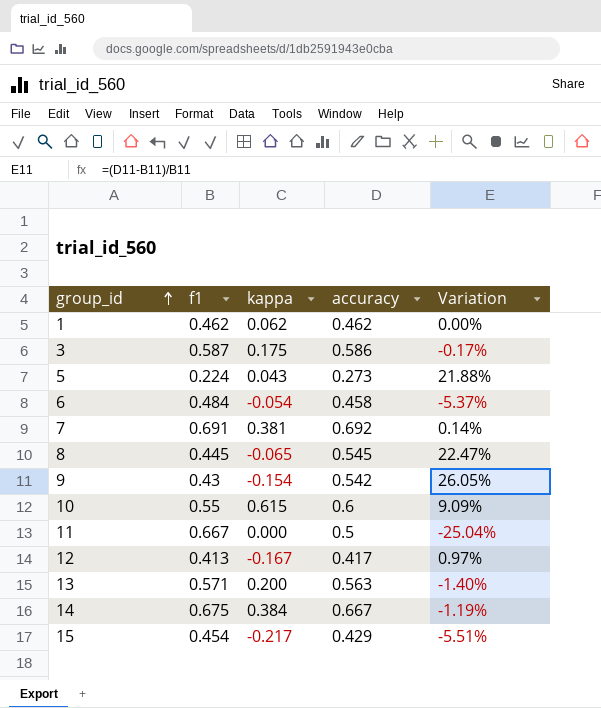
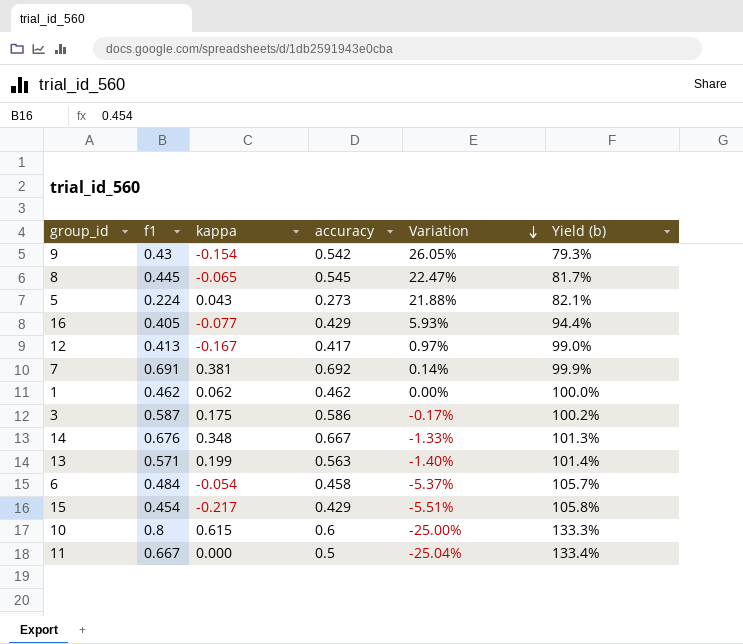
row order: group_id ascending -> Variation descending
column Yield (b) | formula: none -> [f1] / [accuracy]
row 16: none -> 0.405 | -0.077 | 0.429 | 5.93% | 94.4%
14 | f1: 0.675 -> 0.676
14 | kappa: 0.384 -> 0.348
14 | Variation: -1.19% -> -1.33%
13 | kappa: 0.200 -> 0.199
10 | f1: 0.55 -> 0.8
10 | Variation: 9.09% -> -25.00%

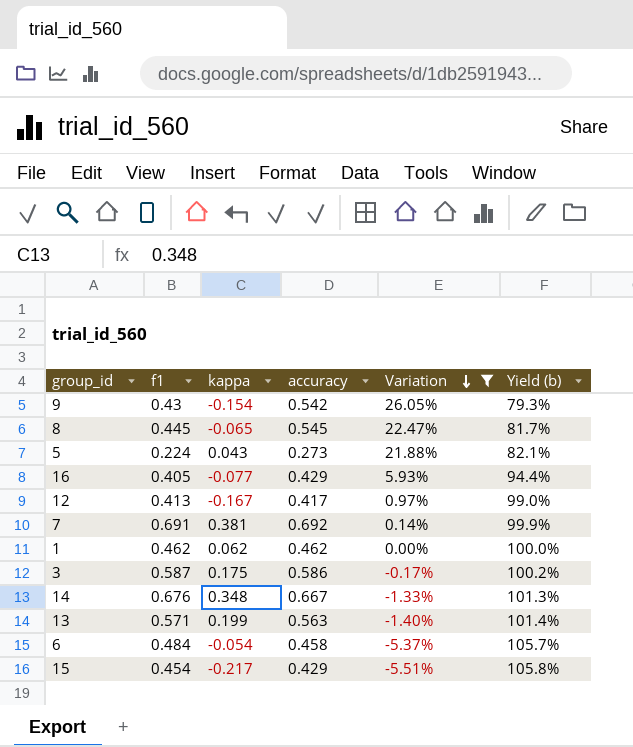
filter: none -> Variation >= -5.51%

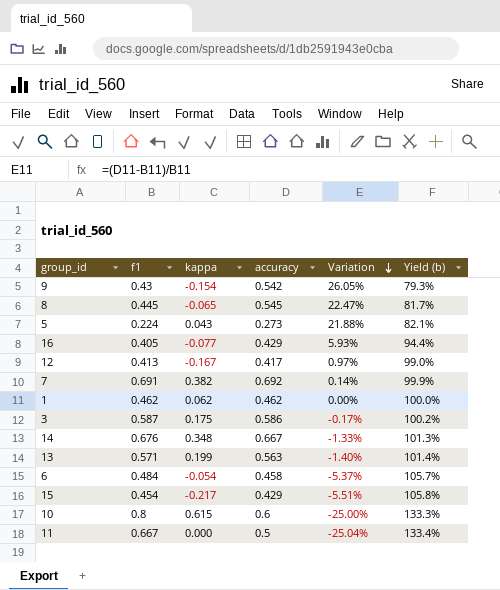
filter: Variation >= -5.51% -> none
7 | kappa: 0.381 -> 0.382

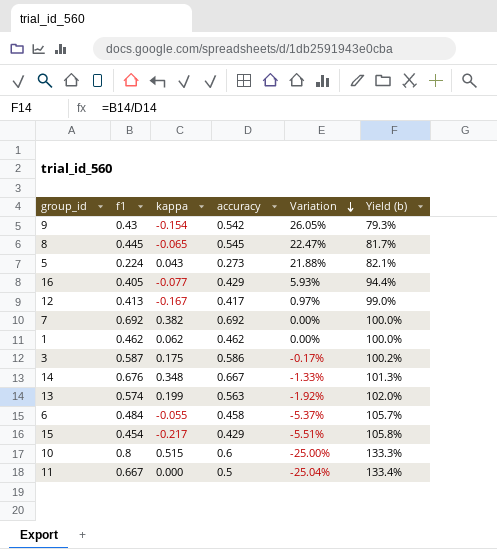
7 | f1: 0.691 -> 0.692
7 | Variation: 0.14% -> 0.00%
7 | Yield (b): 99.9% -> 100.0%
13 | f1: 0.571 -> 0.574
13 | Variation: -1.40% -> -1.92%
13 | Yield (b): 101.4% -> 102.0%
6 | kappa: -0.054 -> -0.055
10 | kappa: 0.615 -> 0.515

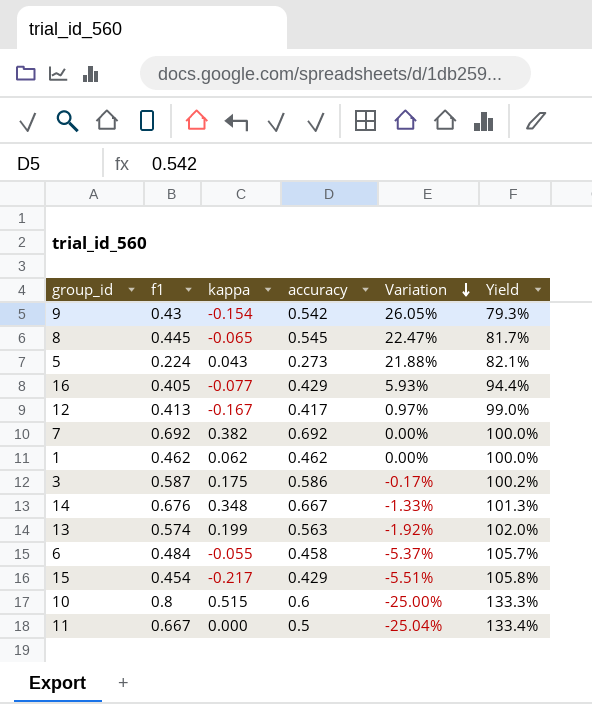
column name: Yield (b) -> Yield

